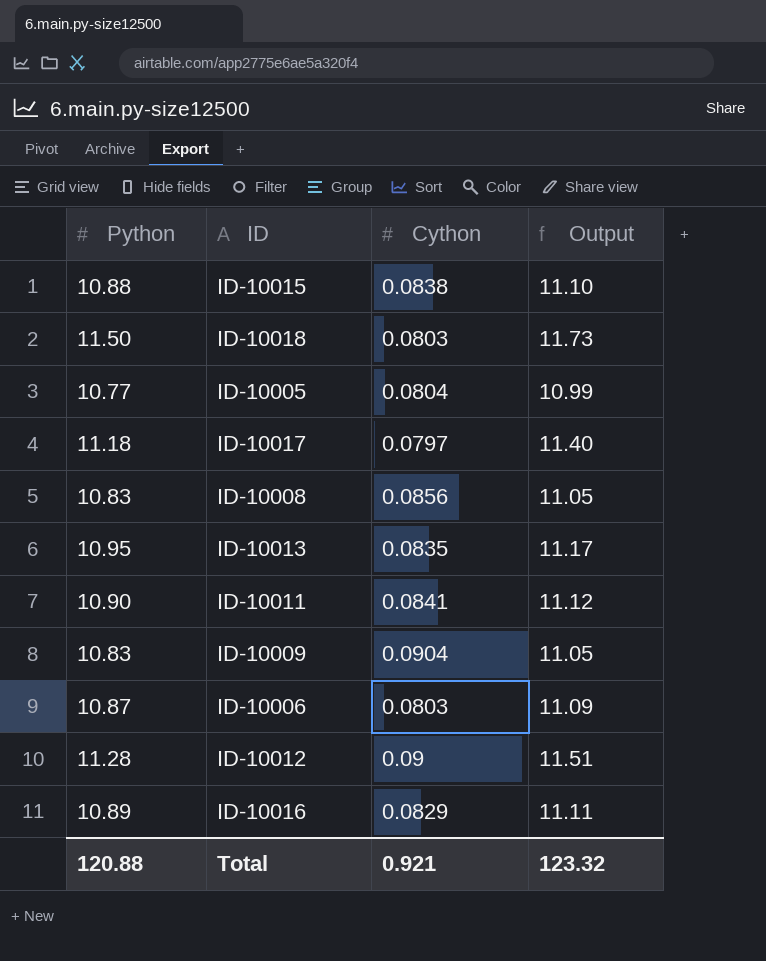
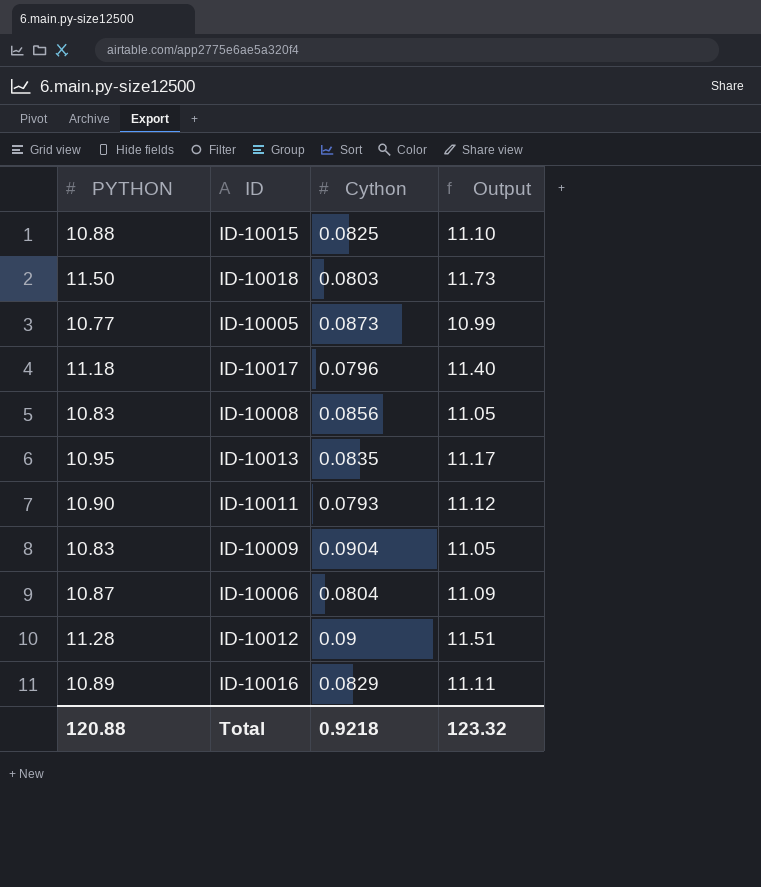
column name: Python -> PYTHON
ID-10015 | Cython: 0.0838 -> 0.0825
ID-10005 | Cython: 0.0804 -> 0.0873
ID-10017 | Cython: 0.0797 -> 0.0796
ID-10011 | Cython: 0.0841 -> 0.0793
ID-10006 | Cython: 0.0803 -> 0.0804
Total | Cython: 0.921 -> 0.9218

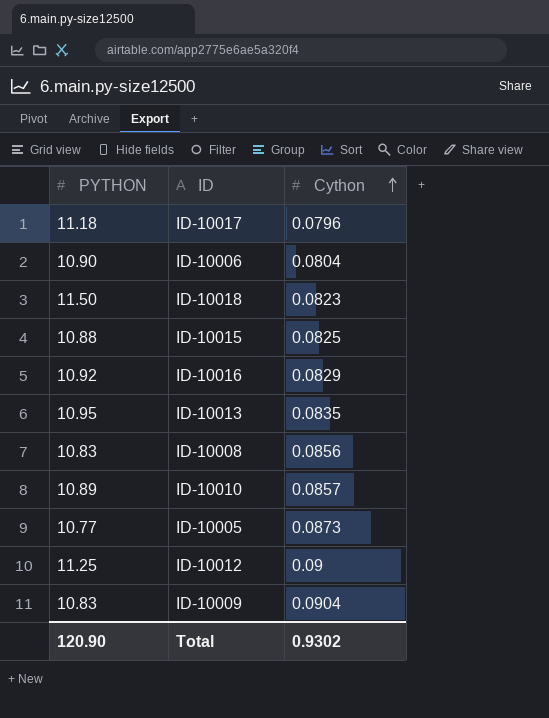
row order: none -> Cython ascending
column Output | formula: [PYTHON] * 1.02 -> none
row ID-10011: 10.90 | 0.0793 | 11.12 -> none
ID-10006 | PYTHON: 10.87 -> 10.90
ID-10018 | Cython: 0.0803 -> 0.0823
ID-10016 | PYTHON: 10.89 -> 10.92
row ID-10010: none -> 10.89 | 0.0857
ID-10012 | PYTHON: 11.28 -> 11.25
Total | PYTHON: 120.88 -> 120.90
Total | Cython: 0.9218 -> 0.9302

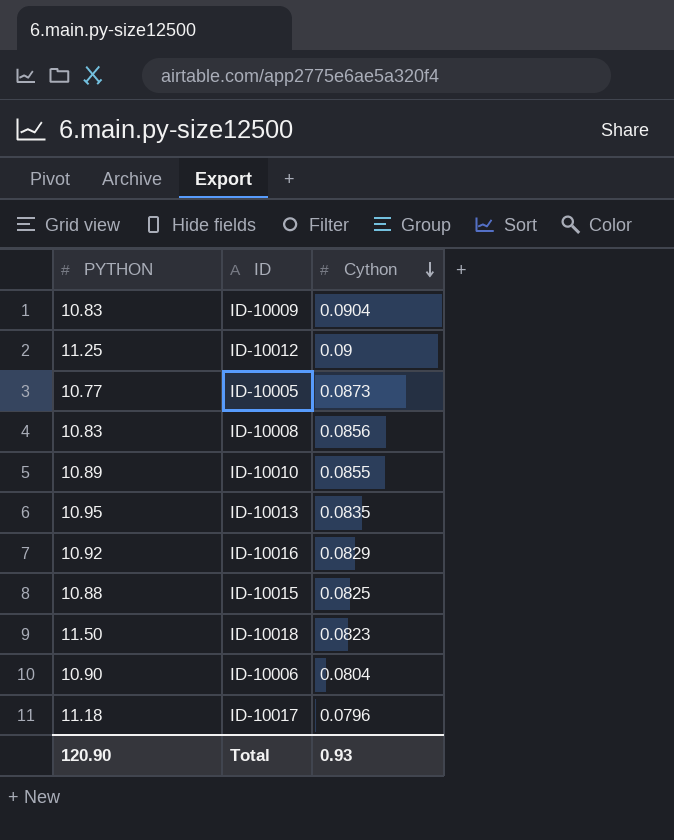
row order: Cython ascending -> Cython descending
ID-10010 | Cython: 0.0857 -> 0.0855
Total | Cython: 0.9302 -> 0.93

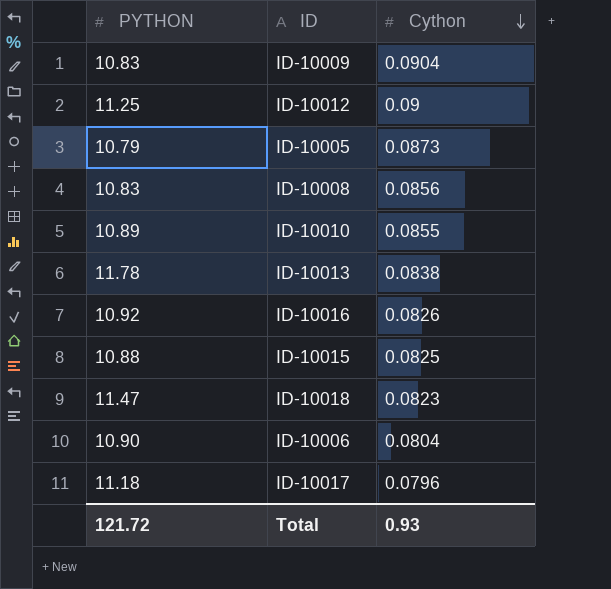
ID-10005 | PYTHON: 10.77 -> 10.79
ID-10013 | PYTHON: 10.95 -> 11.78
ID-10013 | Cython: 0.0835 -> 0.0838
ID-10016 | Cython: 0.0829 -> 0.0826
ID-10018 | PYTHON: 11.50 -> 11.47
Total | PYTHON: 120.90 -> 121.72

